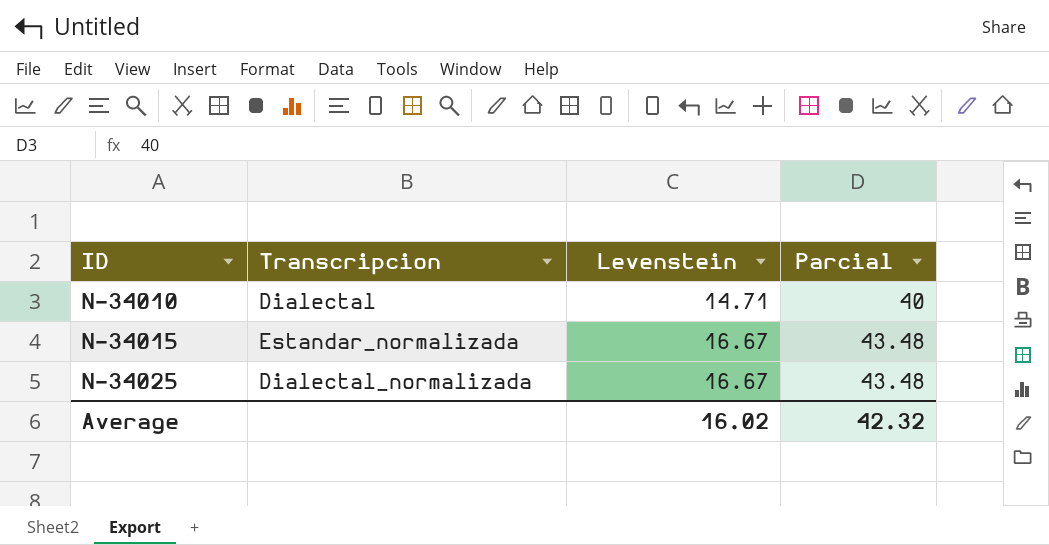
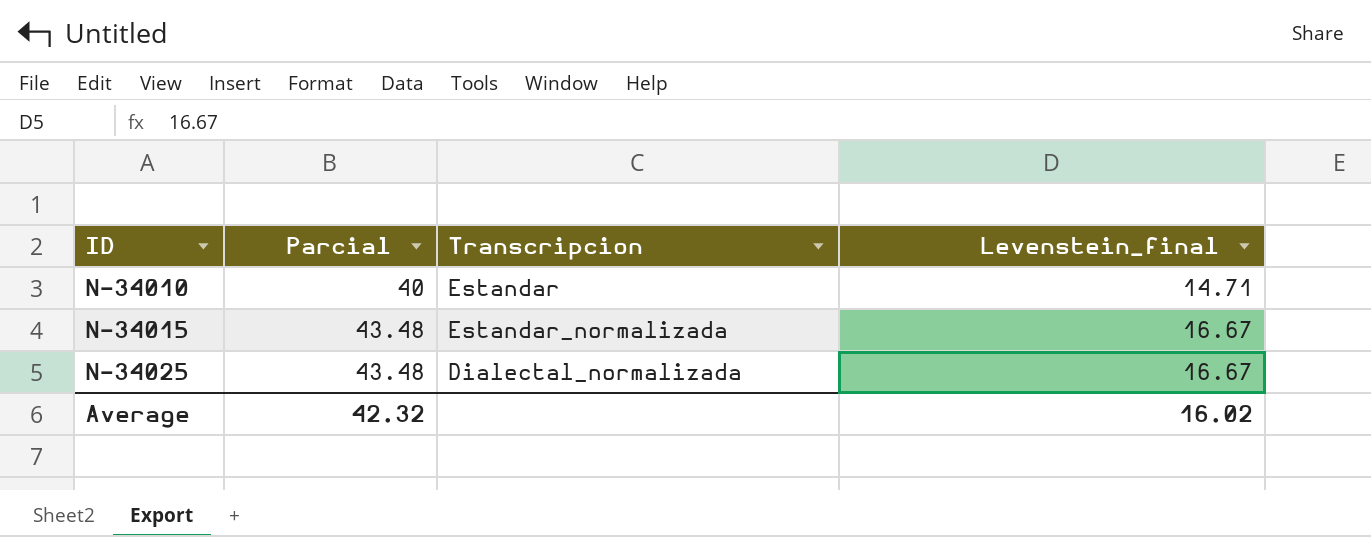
column Parcial | position: 4 -> 2
column name: Levenstein -> Levenstein_final
N-34010 | Transcripcion: Dialectal -> Estandar

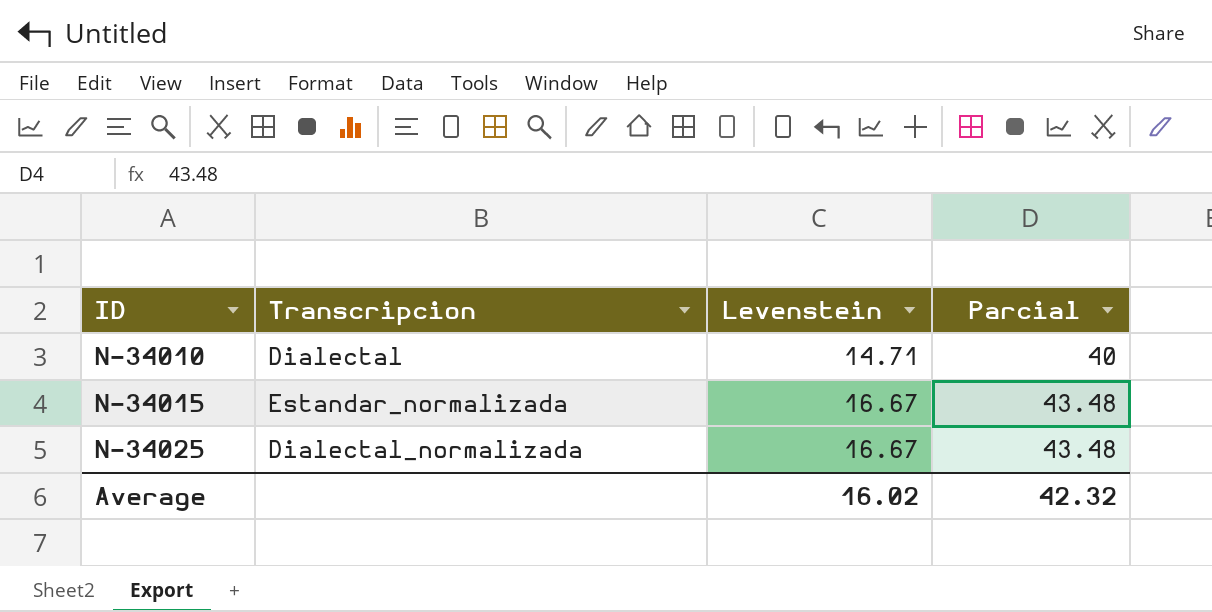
column name: Levenstein_final -> Levenstein
column Parcial | position: 2 -> 4
N-34010 | Transcripcion: Estandar -> Dialectal

